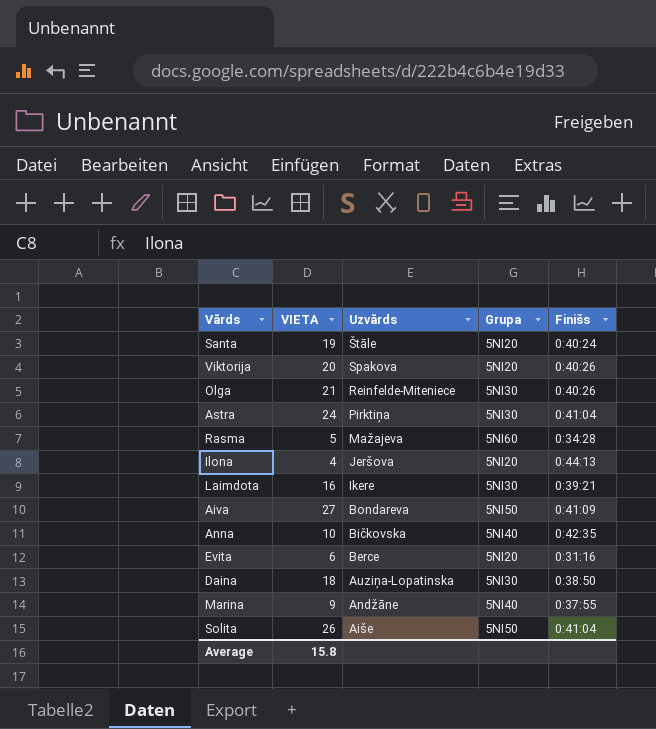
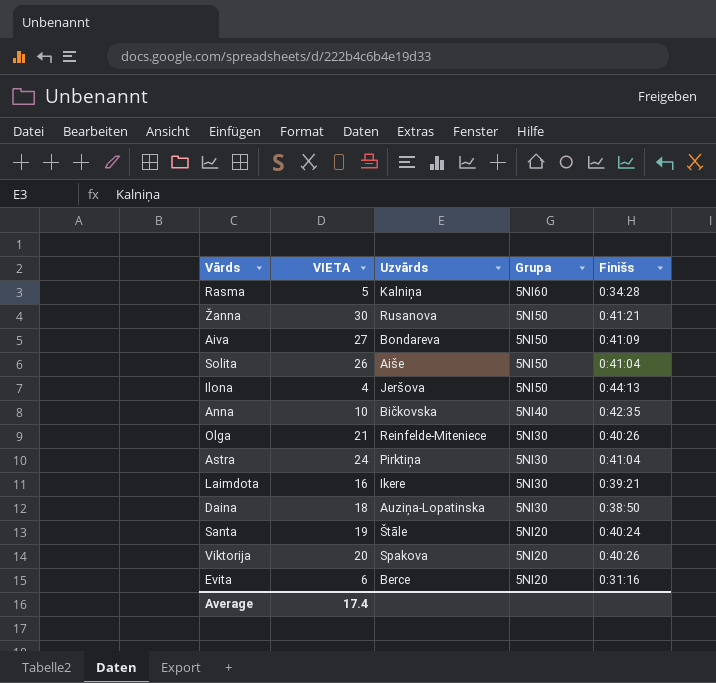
row order: Uzvārds descending -> Grupa descending
row Marina: 9 | Andžāne | 5NI40 | 0:37:55 -> none
Rasma | Uzvārds: Mažajeva -> Kalniņa
row Žanna: none -> 30 | Rusanova | 5NI50 | 0:41:21
Ilona | Grupa: 5NI20 -> 5NI50
Average | VIETA: 15.8 -> 17.4

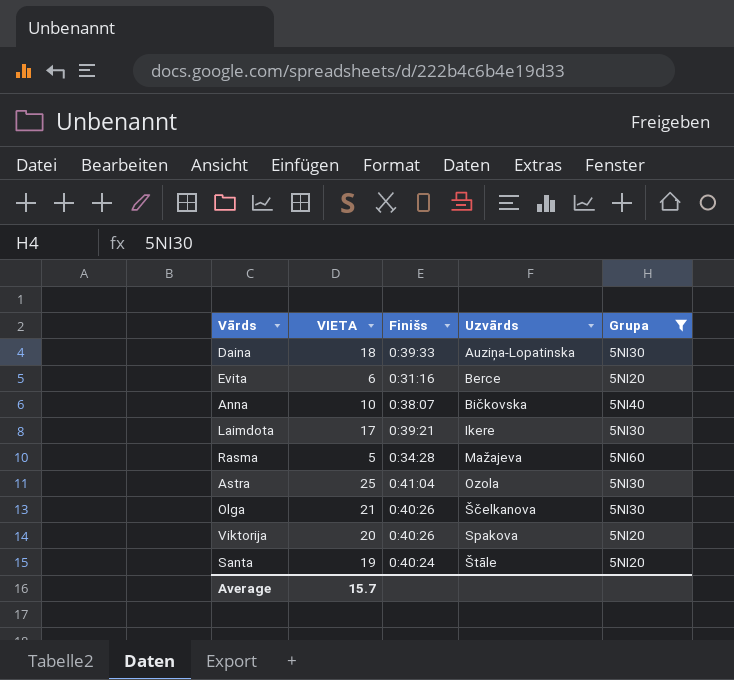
filter: none -> Grupa != 5NI50
row order: Grupa descending -> Uzvārds ascending
column Finišs | position: 5 -> 3
Daina | Finišs: 0:38:50 -> 0:39:33
Anna | Finišs: 0:42:35 -> 0:38:07
Laimdota | VIETA: 16 -> 17
Rasma | Uzvārds: Kalniņa -> Mažajeva
Astra | VIETA: 24 -> 25
Astra | Uzvārds: Pirktiņa -> Ozola
Olga | Uzvārds: Reinfelde-Miteniece -> Ščelkanova
Average | VIETA: 17.4 -> 15.7

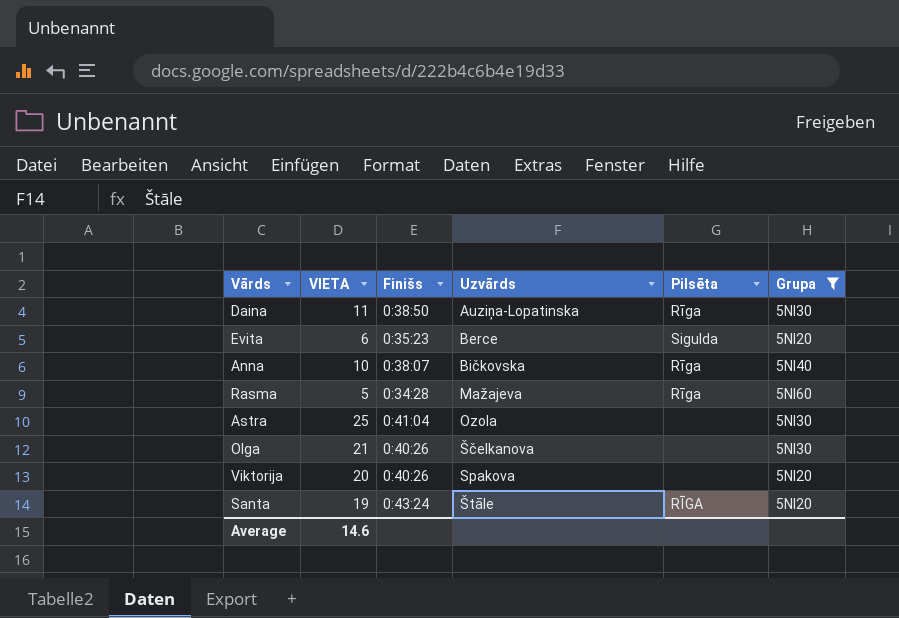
column Pilsēta | position: none -> 5
row Laimdota: 17 | 0:39:21 | Ikere | 5NI30 -> none
Daina | VIETA: 18 -> 11
Daina | Finišs: 0:39:33 -> 0:38:50
Evita | Finišs: 0:31:16 -> 0:35:23
Santa | Finišs: 0:40:24 -> 0:43:24
Average | VIETA: 15.7 -> 14.6

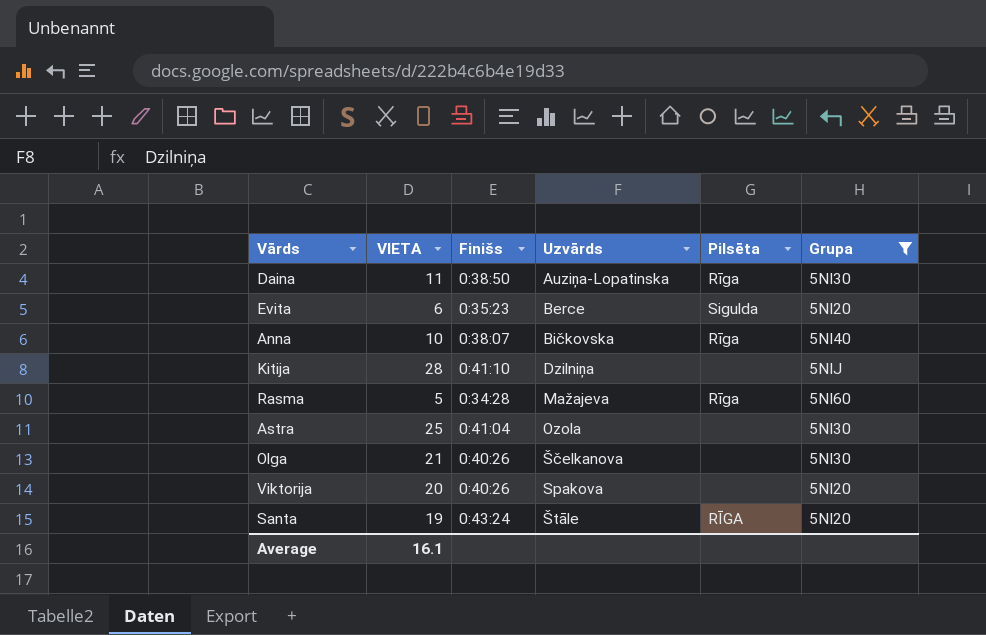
row Kitija: none -> 28 | 0:41:10 | Dzilniņa | none | 5NIJ
Average | VIETA: 14.6 -> 16.1

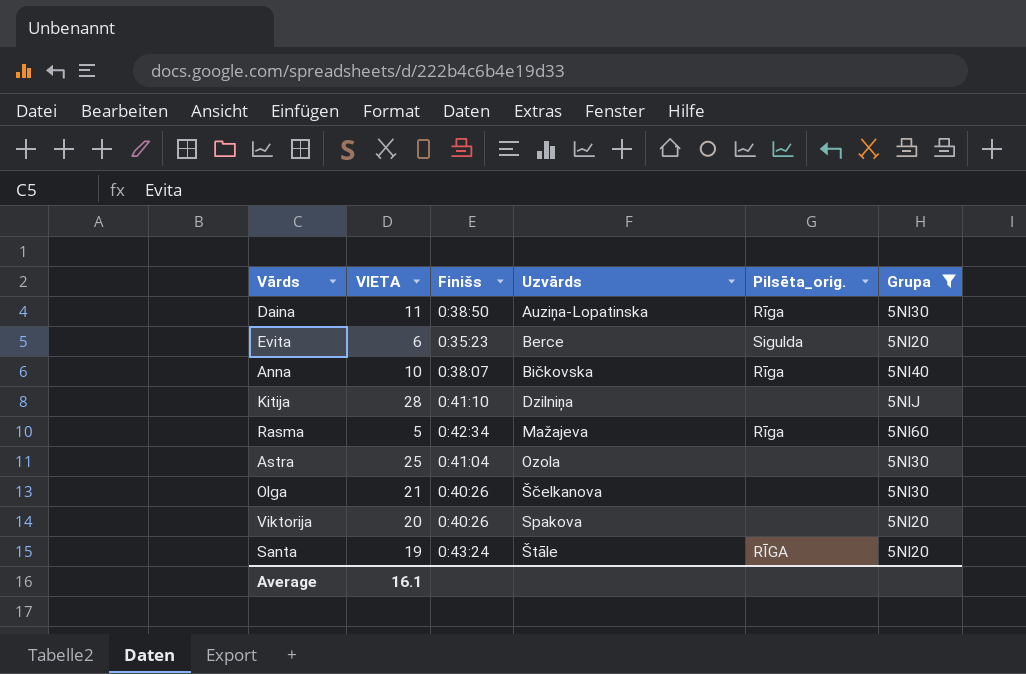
column name: Pilsēta -> Pilsēta_orig.
Rasma | Finišs: 0:34:28 -> 0:42:34

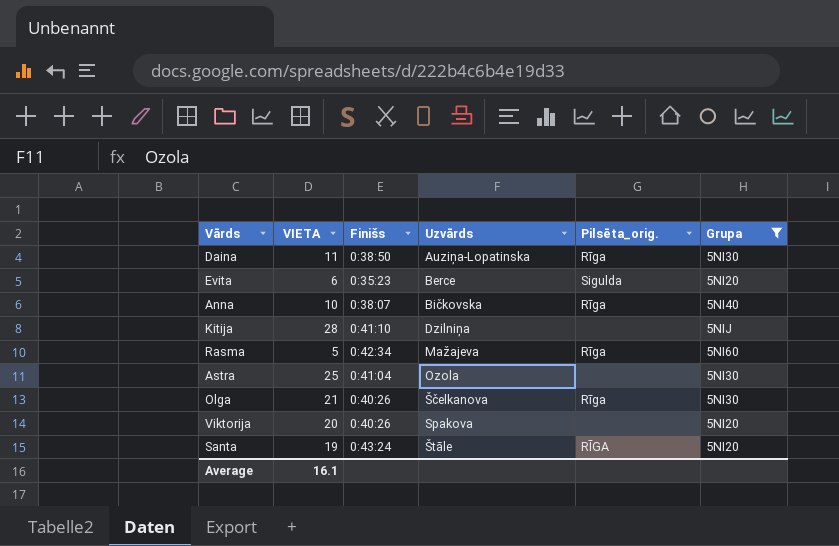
Olga | Pilsēta_orig.: none -> Rīga

